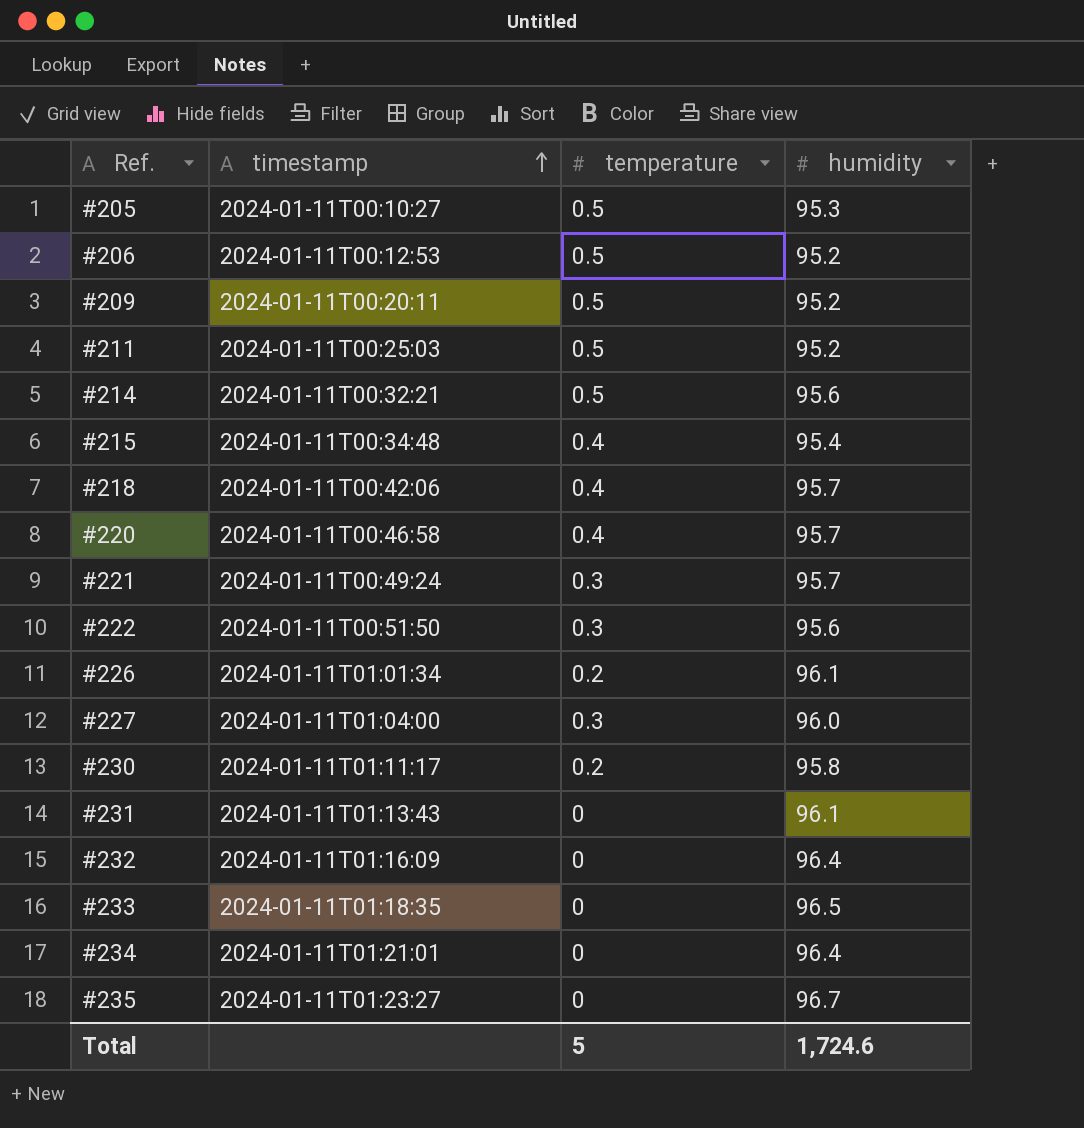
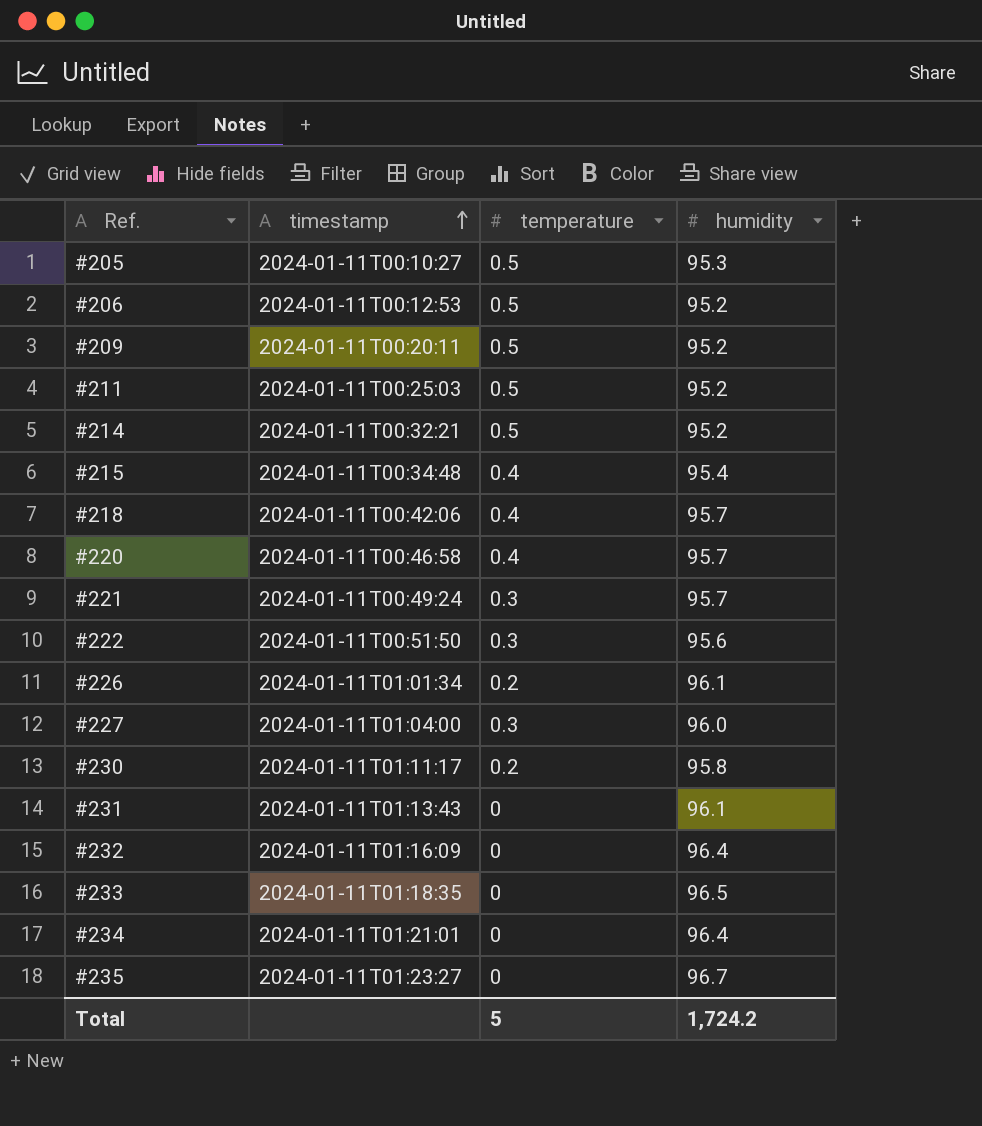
#214 | humidity: 95.6 -> 95.2
Total | humidity: 1,724.6 -> 1,724.2

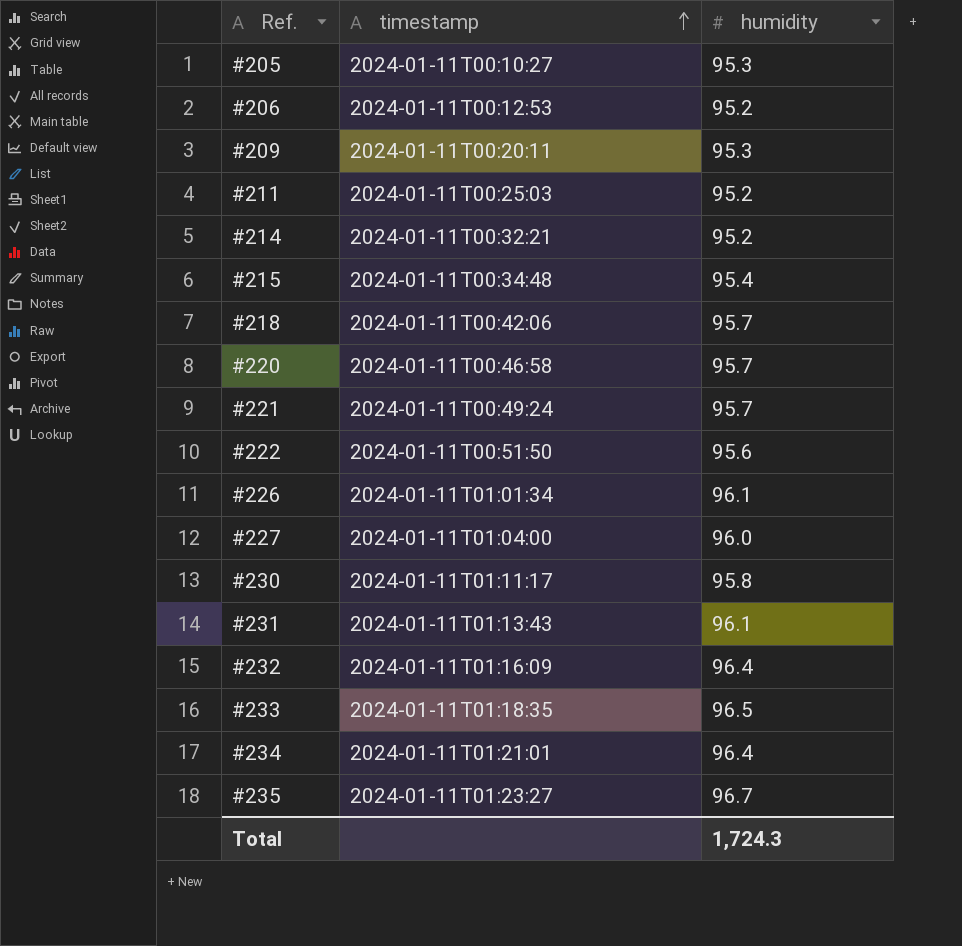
column temperature | position: 3 -> none
#209 | humidity: 95.2 -> 95.3
Total | humidity: 1,724.2 -> 1,724.3

